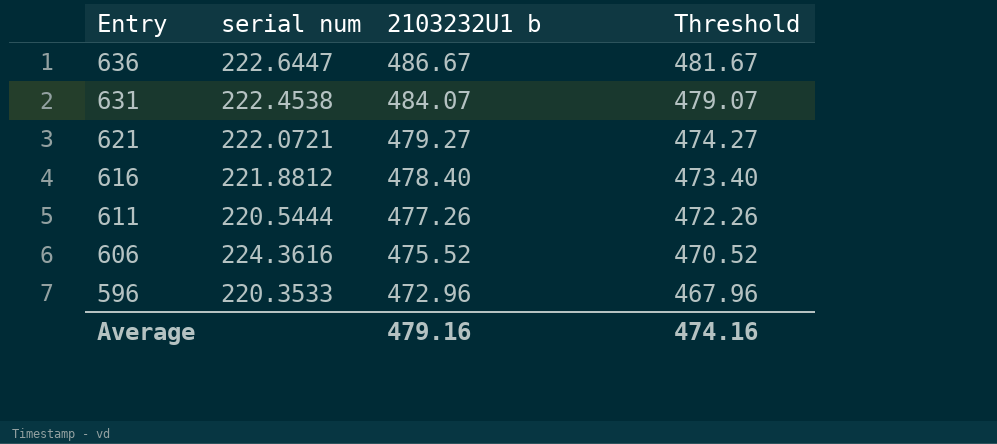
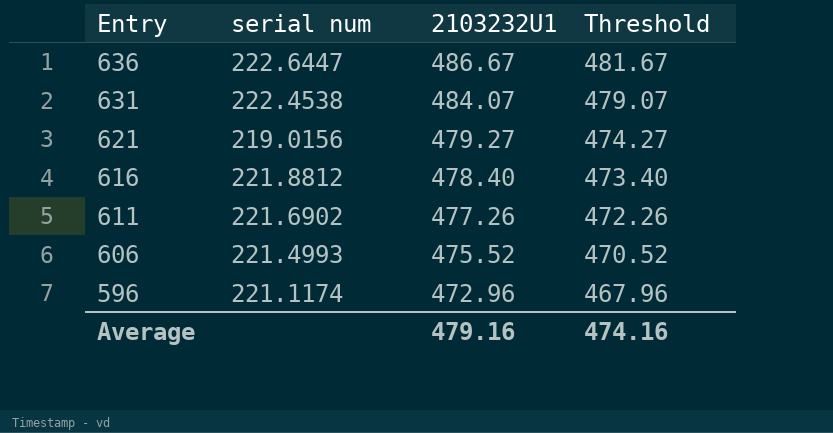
column name: 2103232U1 b -> 2103232U1
621 | serial num: 222.0721 -> 219.0156
611 | serial num: 220.5444 -> 221.6902
606 | serial num: 224.3616 -> 221.4993
596 | serial num: 220.3533 -> 221.1174

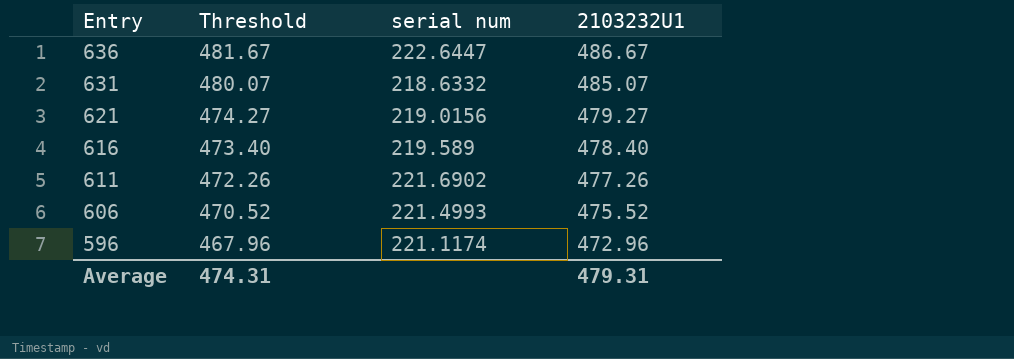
column Threshold | position: 4 -> 2
631 | Threshold: 479.07 -> 480.07
631 | serial num: 222.4538 -> 218.6332
631 | 2103232U1: 484.07 -> 485.07
616 | serial num: 221.8812 -> 219.589
Average | Threshold: 474.16 -> 474.31
Average | 2103232U1: 479.16 -> 479.31

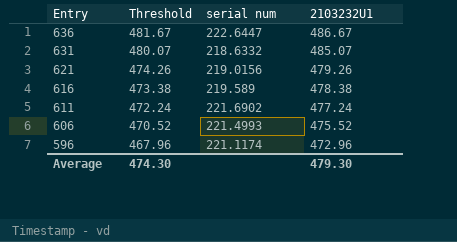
621 | Threshold: 474.27 -> 474.26
621 | 2103232U1: 479.27 -> 479.26
616 | Threshold: 473.40 -> 473.38
616 | 2103232U1: 478.40 -> 478.38
611 | Threshold: 472.26 -> 472.24
611 | 2103232U1: 477.26 -> 477.24
Average | Threshold: 474.31 -> 474.30
Average | 2103232U1: 479.31 -> 479.30

